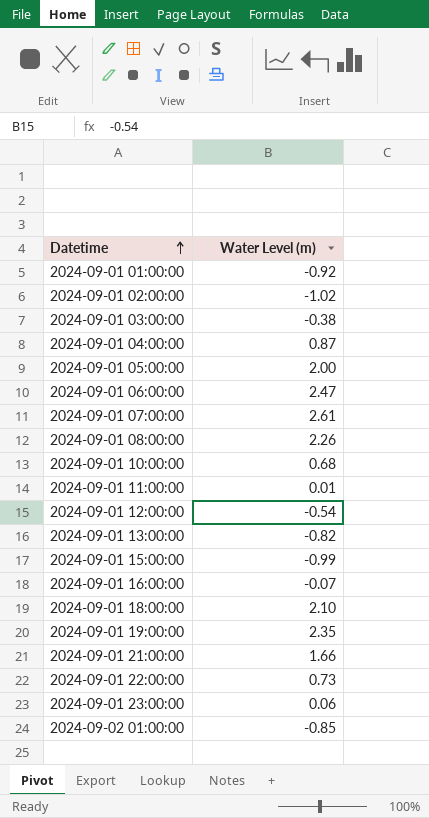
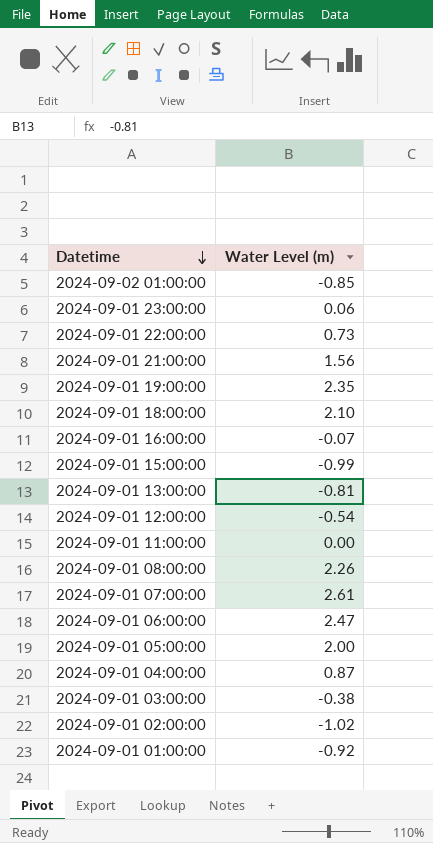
row order: Datetime ascending -> Datetime descending
row 2024-09-01 10:00:00: 0.68 -> none
2024-09-01 21:00:00 | Water Level (m): 1.66 -> 1.56
2024-09-01 13:00:00 | Water Level (m): -0.82 -> -0.81
2024-09-01 11:00:00 | Water Level (m): 0.01 -> 0.00

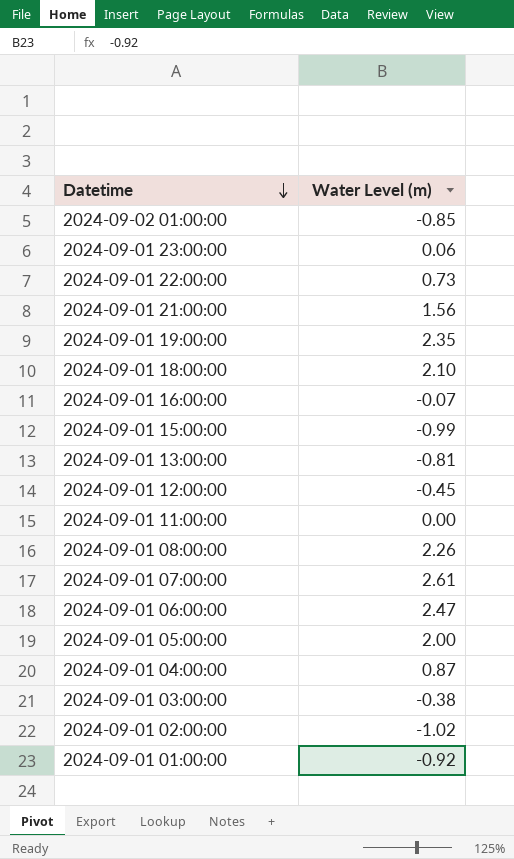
2024-09-01 12:00:00 | Water Level (m): -0.54 -> -0.45

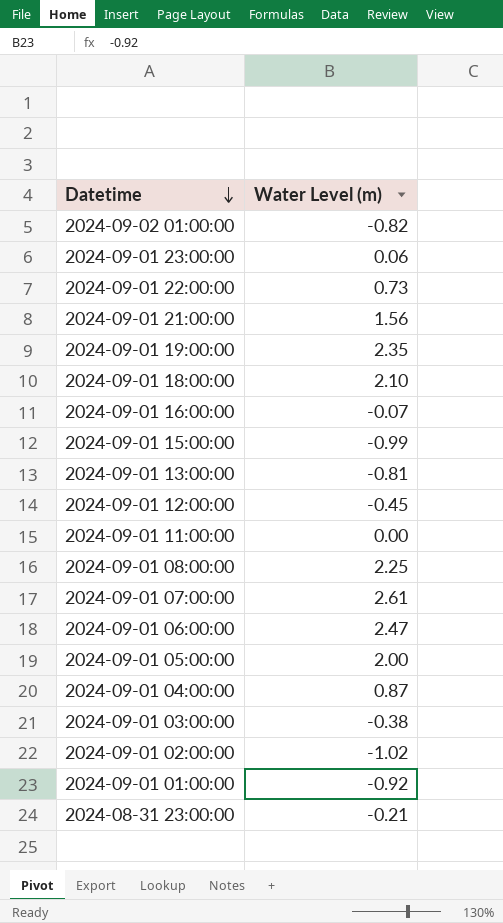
2024-09-02 01:00:00 | Water Level (m): -0.85 -> -0.82
2024-09-01 08:00:00 | Water Level (m): 2.26 -> 2.25
row 2024-08-31 23:00:00: none -> -0.21

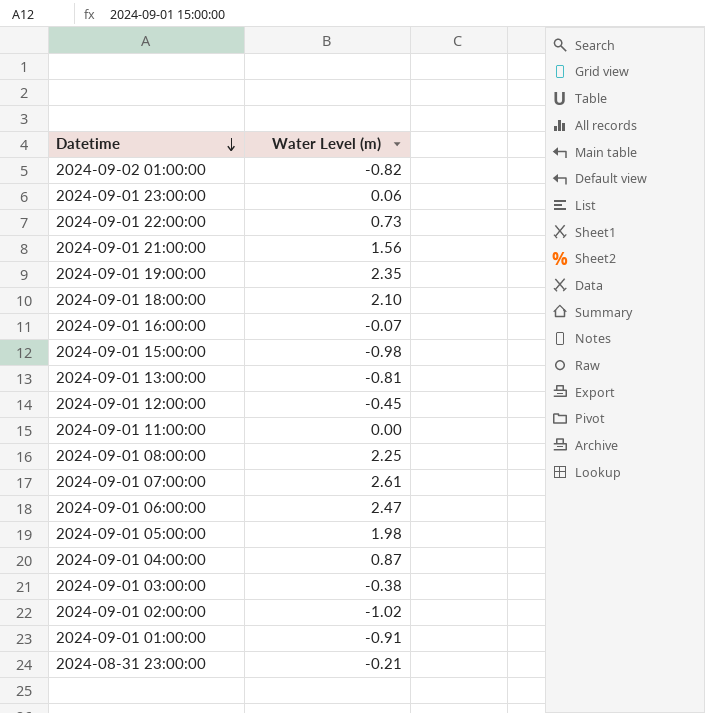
2024-09-01 15:00:00 | Water Level (m): -0.99 -> -0.98
2024-09-01 05:00:00 | Water Level (m): 2.00 -> 1.98
2024-09-01 01:00:00 | Water Level (m): -0.92 -> -0.91

